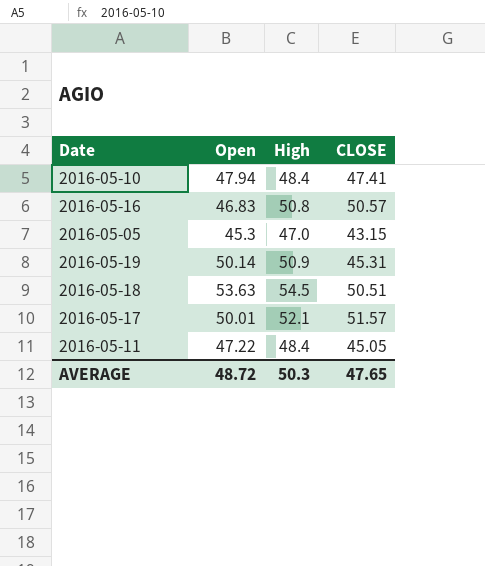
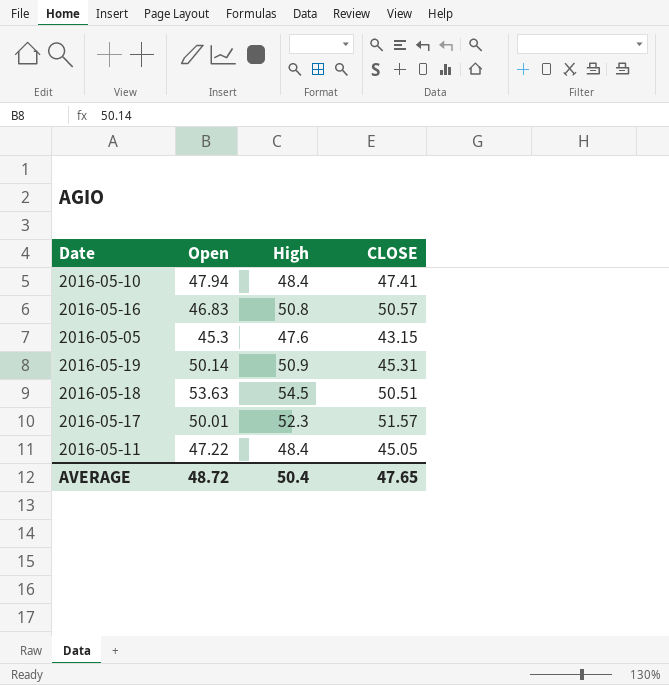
2016-05-05 | High: 47.0 -> 47.6
2016-05-17 | High: 52.1 -> 52.3
AVERAGE | High: 50.3 -> 50.4

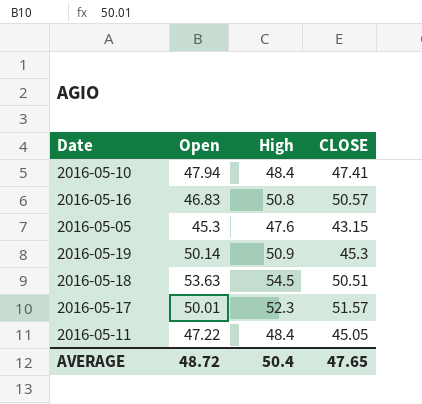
2016-05-19 | CLOSE: 45.31 -> 45.3

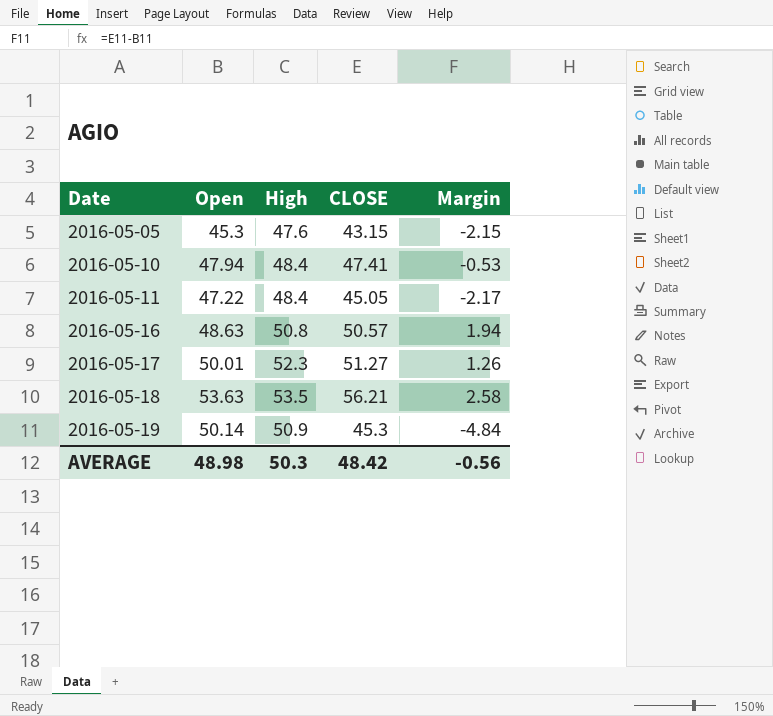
row order: none -> Date ascending
column Margin | formula: none -> [CLOSE] - [Open]
2016-05-16 | Open: 46.83 -> 48.63
2016-05-17 | CLOSE: 51.57 -> 51.27
2016-05-18 | High: 54.5 -> 53.5
2016-05-18 | CLOSE: 50.51 -> 56.21
AVERAGE | Open: 48.72 -> 48.98
AVERAGE | High: 50.4 -> 50.3
AVERAGE | CLOSE: 47.65 -> 48.42

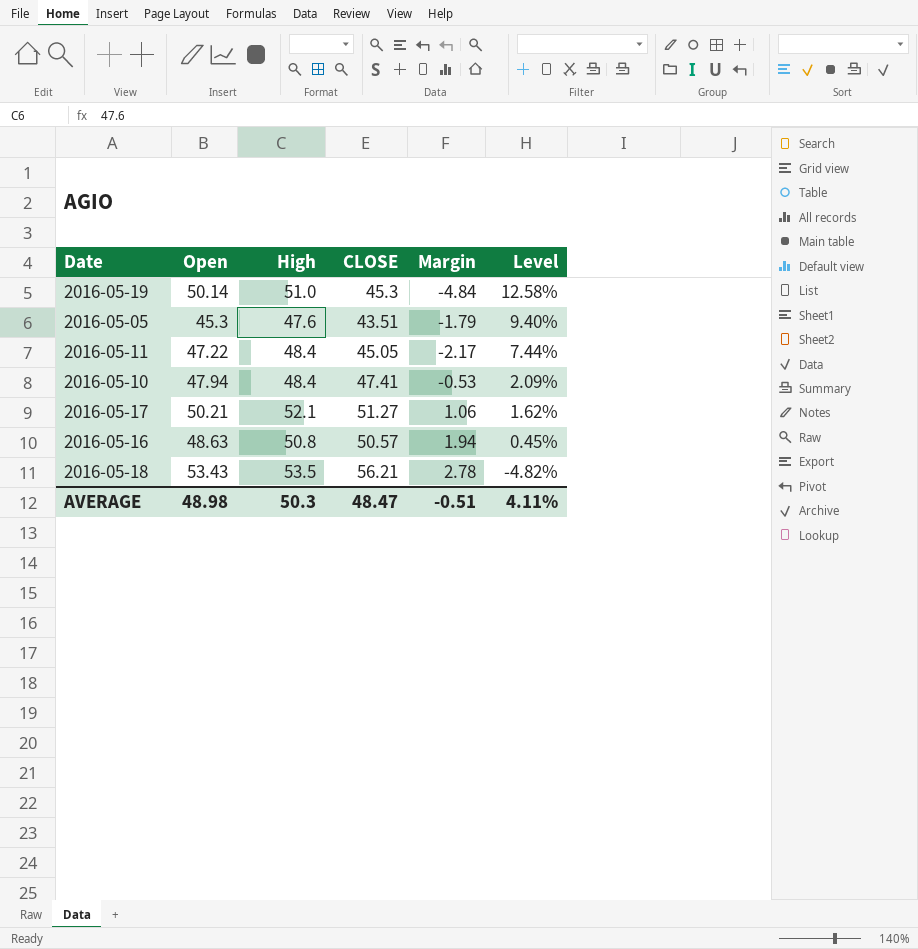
row order: Date ascending -> Level descending
column Level | formula: none -> ([High] - [CLOSE]) / [CLOSE]
2016-05-19 | High: 50.9 -> 51.0
2016-05-05 | CLOSE: 43.15 -> 43.51
2016-05-05 | Margin: -2.15 -> -1.79
2016-05-17 | Open: 50.01 -> 50.21
2016-05-17 | High: 52.3 -> 52.1
2016-05-17 | Margin: 1.26 -> 1.06
2016-05-18 | Open: 53.63 -> 53.43
2016-05-18 | Margin: 2.58 -> 2.78
AVERAGE | CLOSE: 48.42 -> 48.47
AVERAGE | Margin: -0.56 -> -0.51

